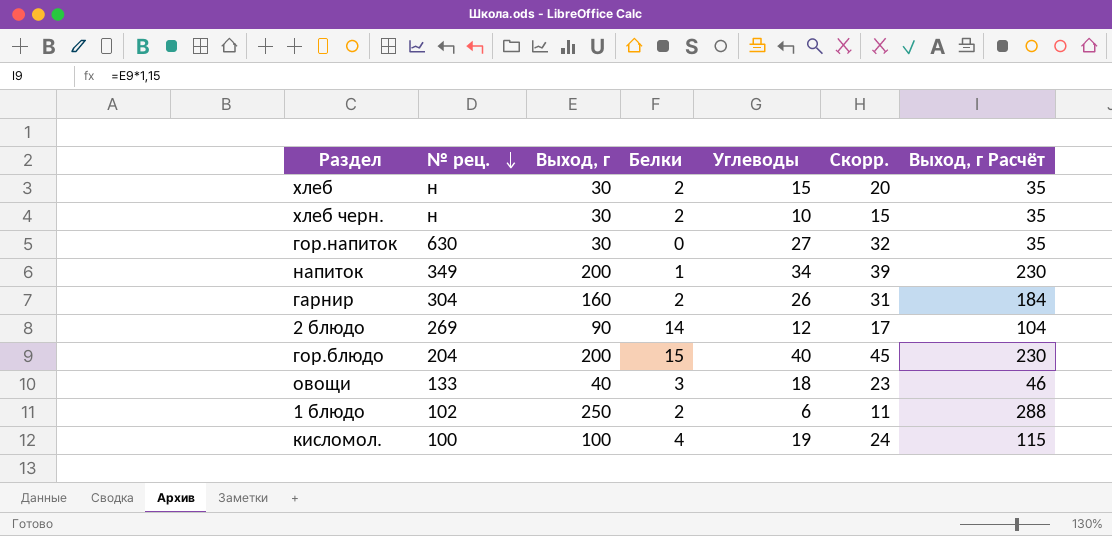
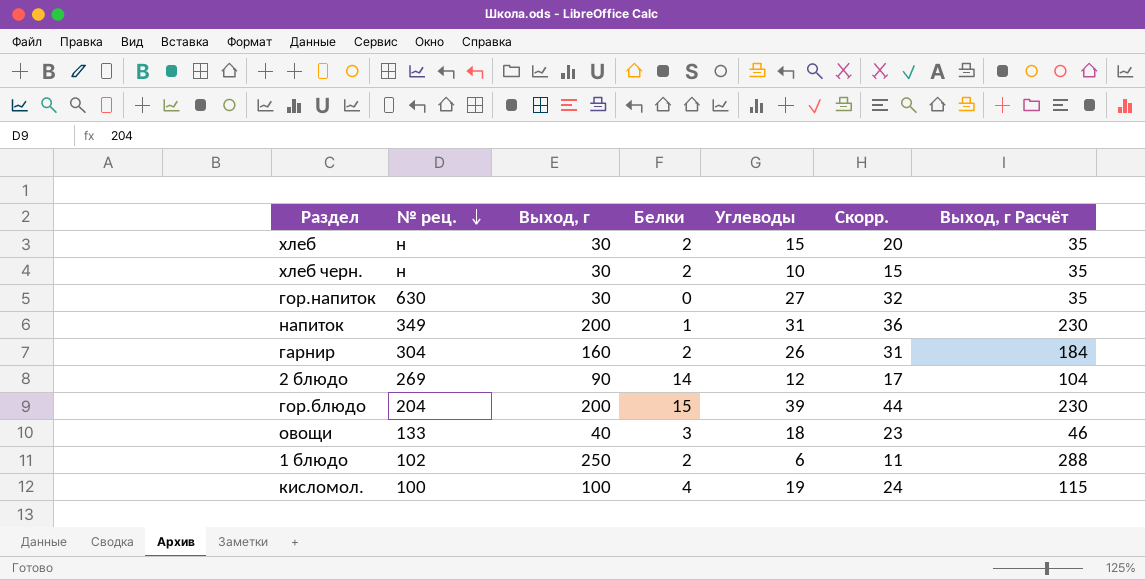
напиток | Углеводы: 34 -> 31
напиток | Скорр.: 39 -> 36
гор.блюдо | Углеводы: 40 -> 39
гор.блюдо | Скорр.: 45 -> 44

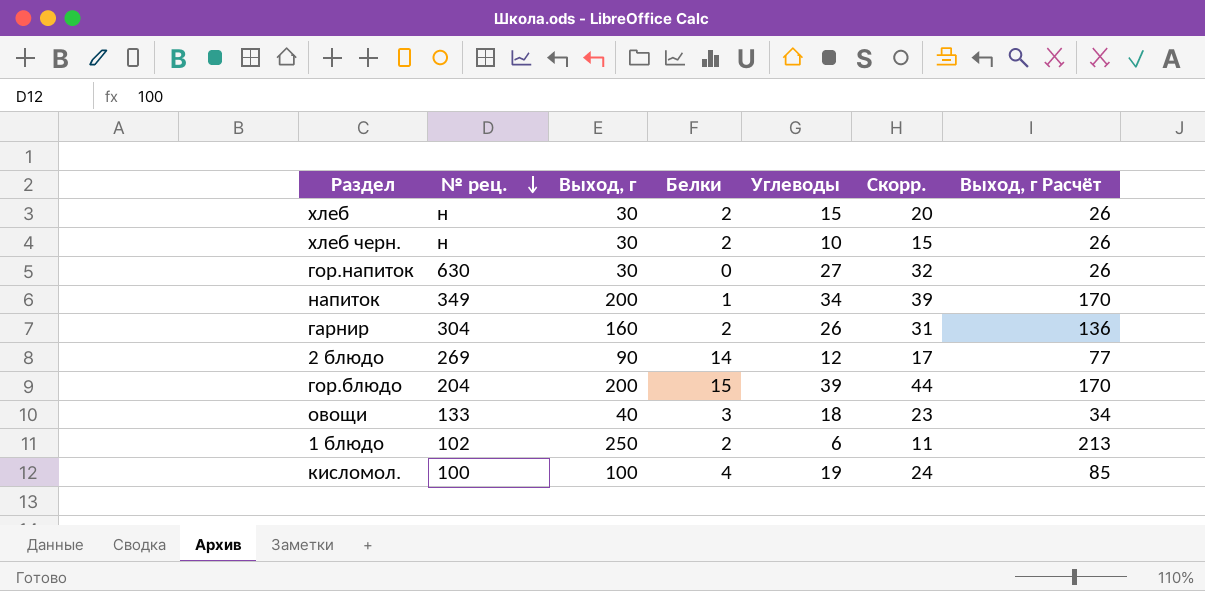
column Выход, г Расчёт | formula: [Выход, г] * 1,15 -> [Выход, г] * 0,85
напиток | Углеводы: 31 -> 34
напиток | Скорр.: 36 -> 39

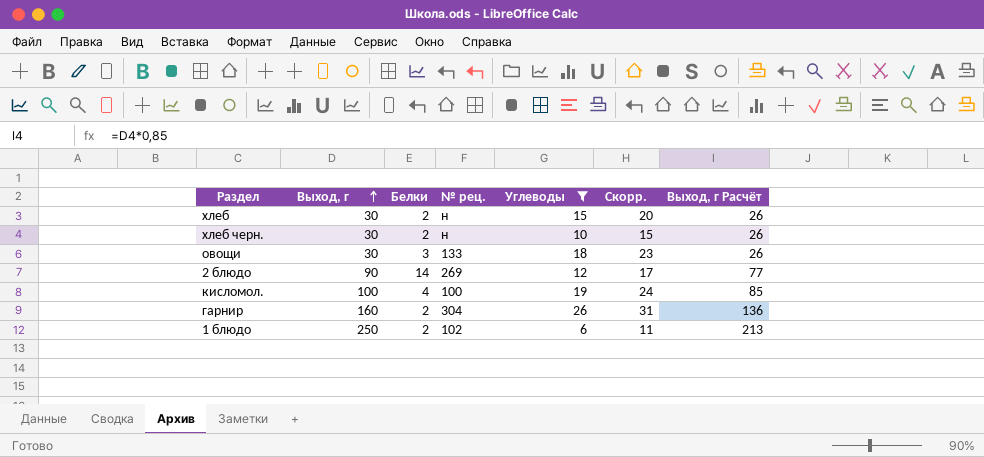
filter: none -> Углеводы <= 26
row order: № рец. descending -> Выход, г ascending
column № рец. | position: 2 -> 4
овощи | Выход, г: 40 -> 30
овощи | Выход, г Расчёт: 34 -> 26

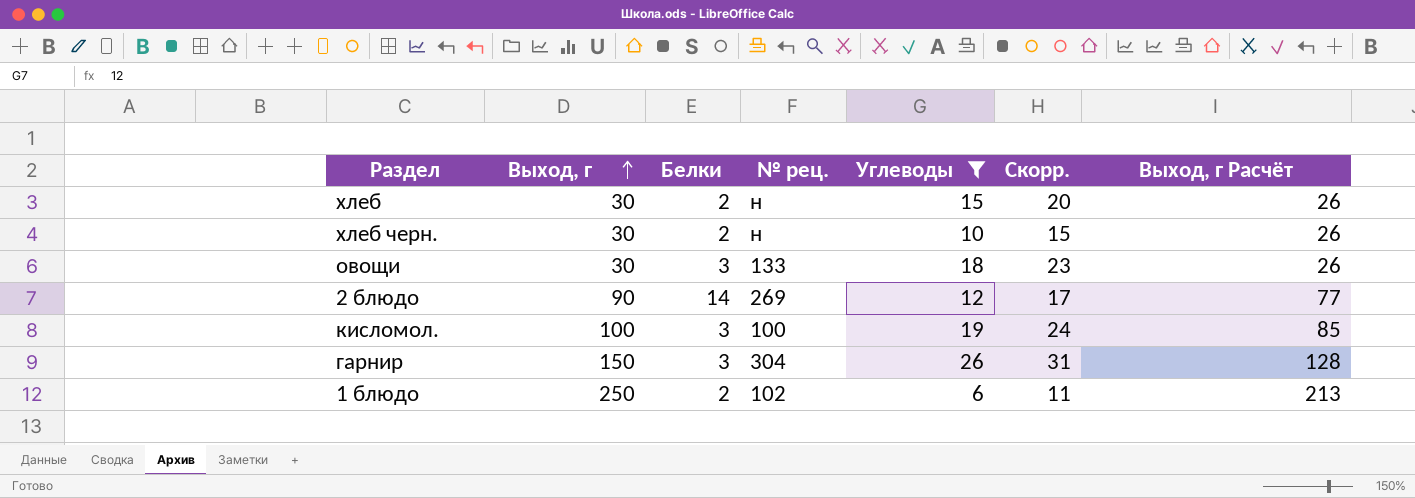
кисломол. | Белки: 4 -> 3
гарнир | Выход, г: 160 -> 150
гарнир | Белки: 2 -> 3
гарнир | Выход, г Расчёт: 136 -> 128

